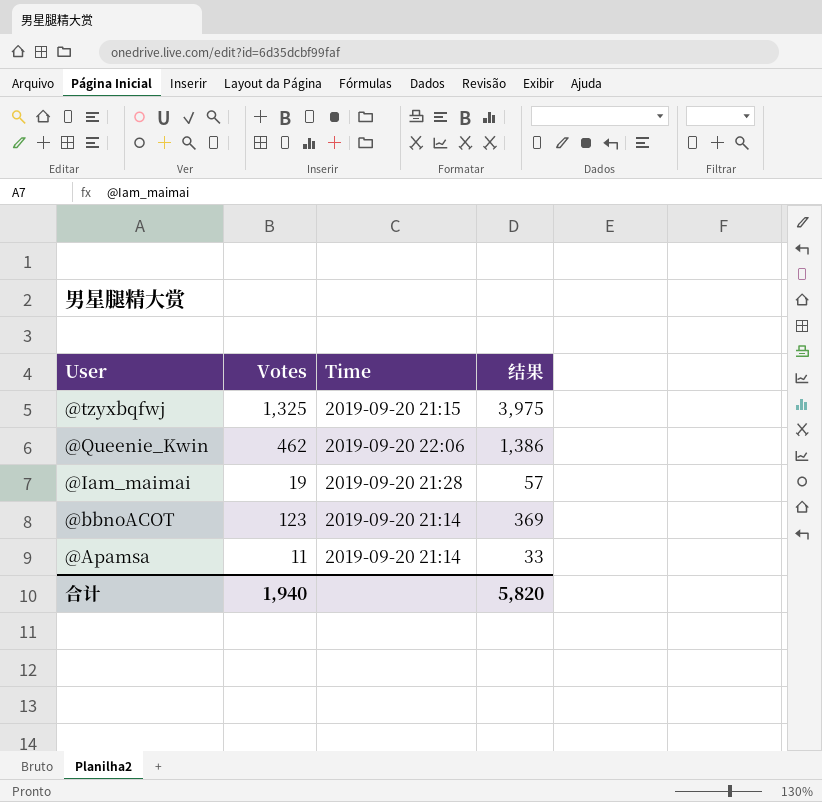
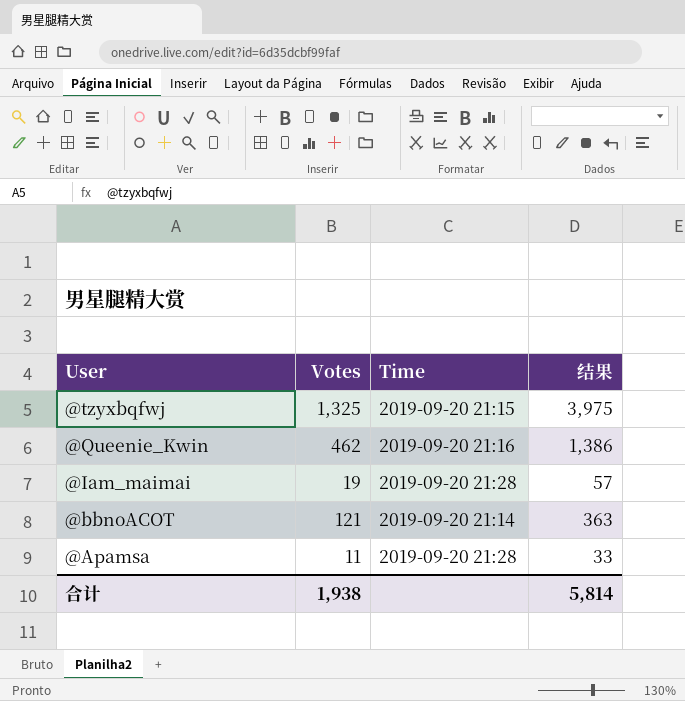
@Queenie_Kwin | Time: 2019-09-20 22:06 -> 2019-09-20 21:16
@bbnoACOT | Votes: 123 -> 121
@bbnoACOT | 结果: 369 -> 363
@Apamsa | Time: 2019-09-20 21:14 -> 2019-09-20 21:28
合计 | Votes: 1,940 -> 1,938
合计 | 结果: 5,820 -> 5,814

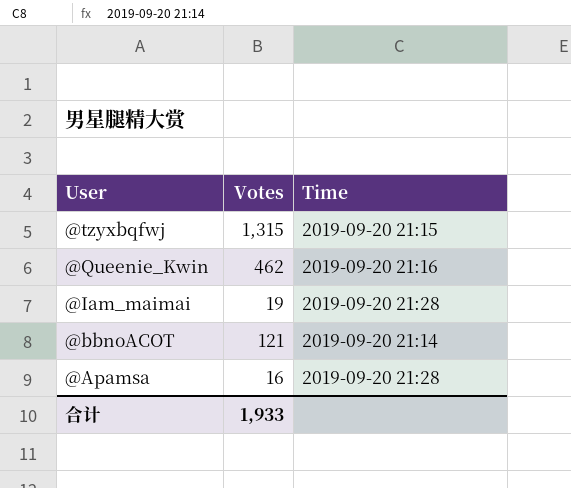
column 结果 | formula: [Votes] * 3 -> none
@tzyxbqfwj | Votes: 1,325 -> 1,315
@Apamsa | Votes: 11 -> 16
合计 | Votes: 1,938 -> 1,933

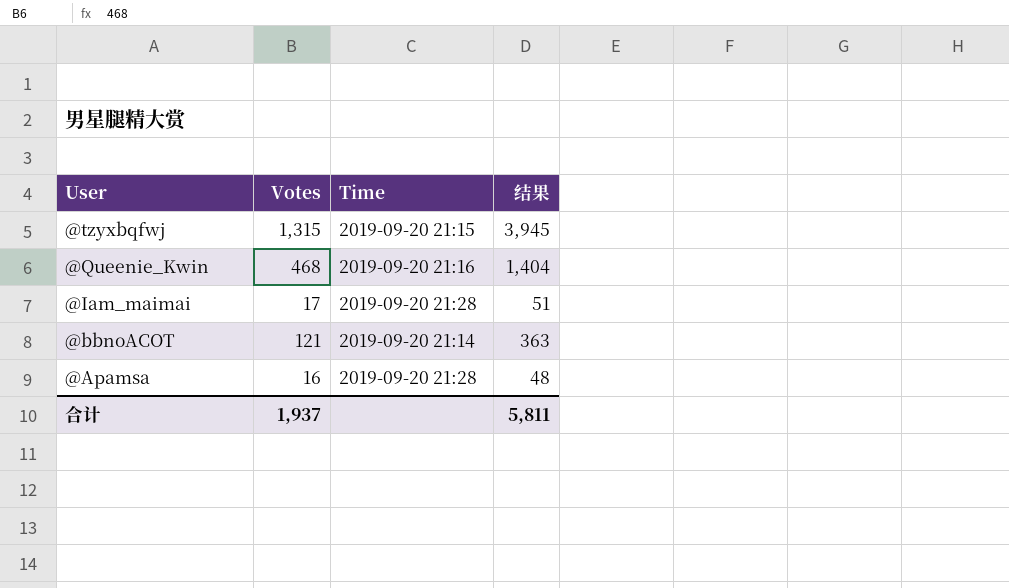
column 结果 | formula: none -> [Votes] * 3
@Queenie_Kwin | Votes: 462 -> 468
@Iam_maimai | Votes: 19 -> 17
合计 | Votes: 1,933 -> 1,937

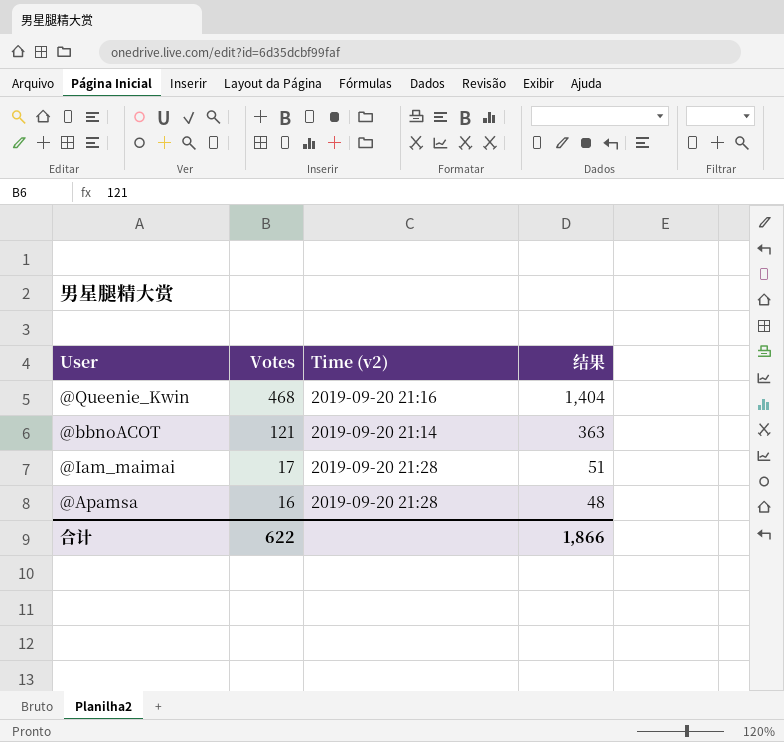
row order: User descending -> Votes descending
column name: Time -> Time (v2)
row @tzyxbqfwj: 1,315 | 2019-09-20 21:15 | 3,945 -> none
合计 | Votes: 1,937 -> 622
合计 | 结果: 5,811 -> 1,866

